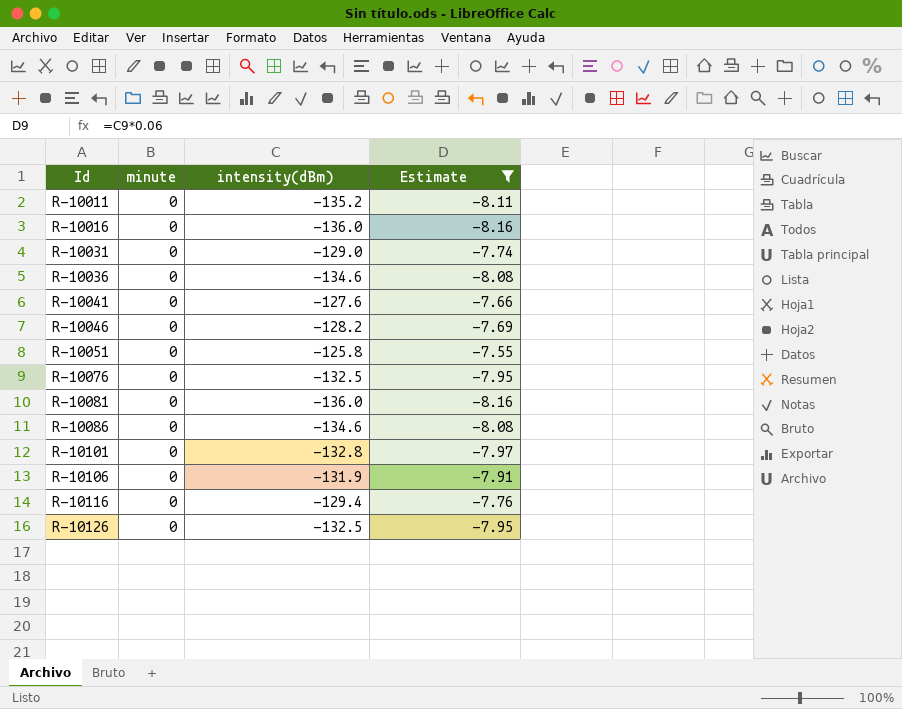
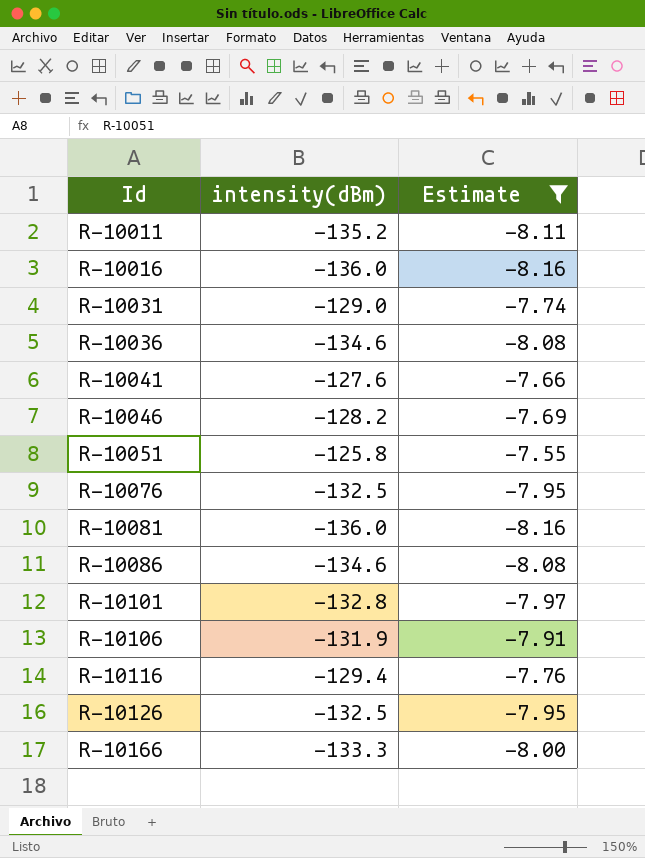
column minute | position: 2 -> none
row R-10166: none -> -133.3 | -8.00

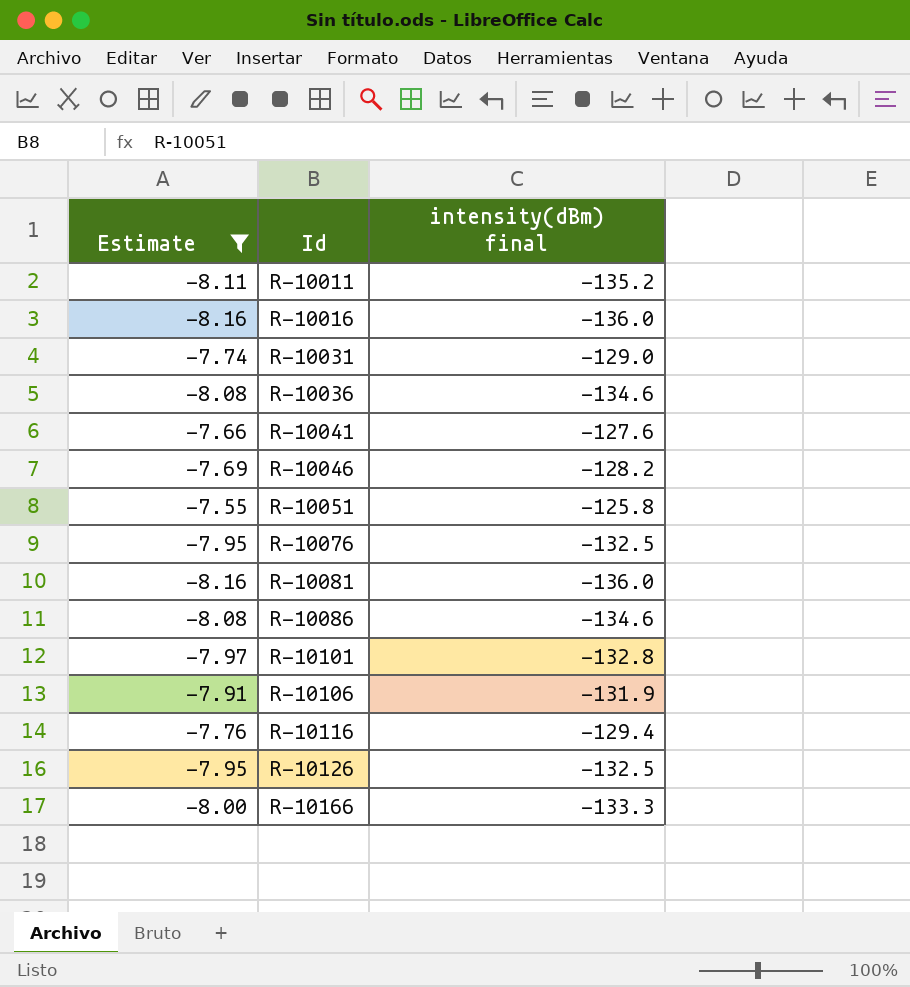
column Estimate | position: 3 -> 1
column name: intensity(dBm) -> intensity(dBm) final

